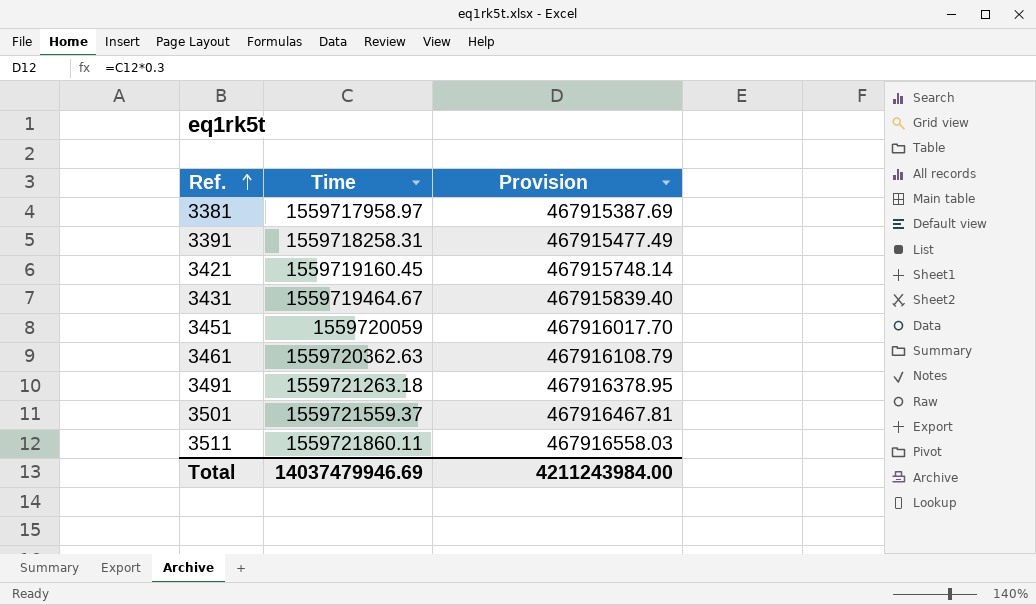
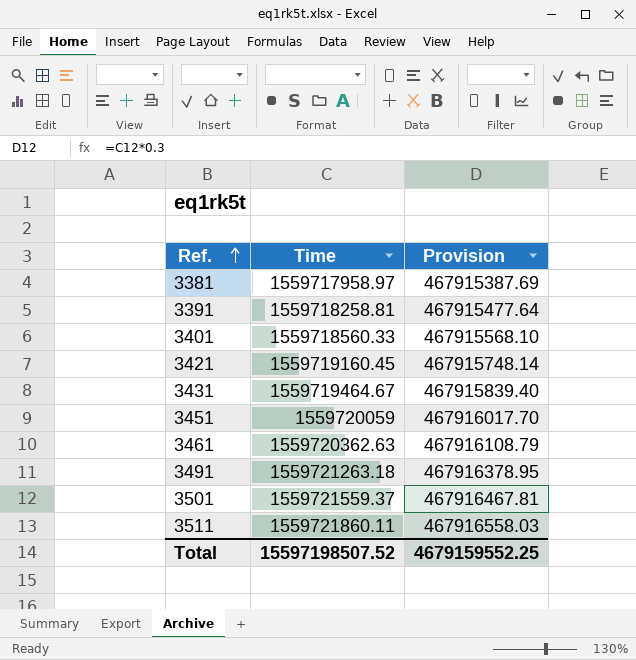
3391 | Time: 1559718258.31 -> 1559718258.81
3391 | Provision: 467915477.49 -> 467915477.64
row 3401: none -> 1559718560.33 | 467915568.10
Total | Time: 14037479946.69 -> 15597198507.52
Total | Provision: 4211243984.00 -> 4679159552.25

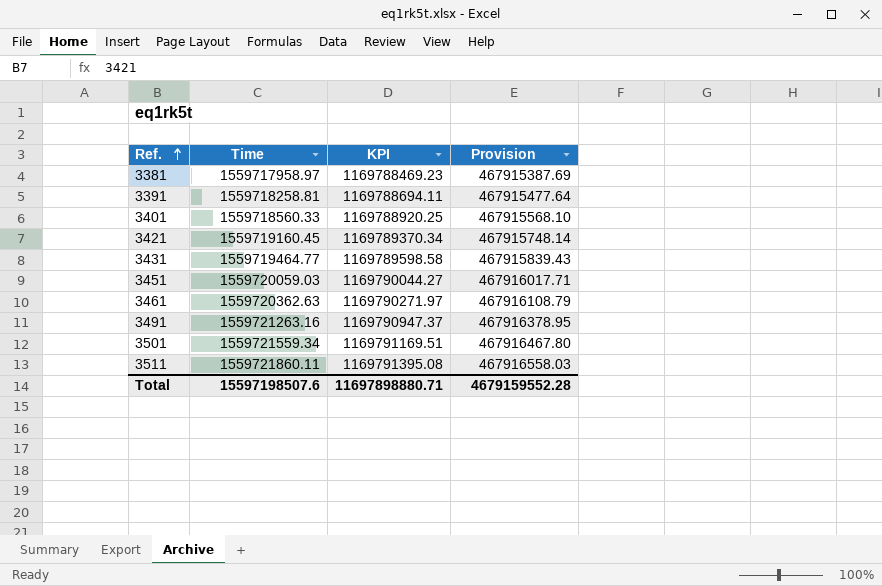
column KPI | formula: none -> [Time] * 0.75
3431 | Time: 1559719464.67 -> 1559719464.77
3431 | Provision: 467915839.40 -> 467915839.43
3451 | Time: 1559720059 -> 1559720059.03
3451 | Provision: 467916017.70 -> 467916017.71
3491 | Time: 1559721263.18 -> 1559721263.16
3501 | Time: 1559721559.37 -> 1559721559.34
3501 | Provision: 467916467.81 -> 467916467.80
Total | Time: 15597198507.52 -> 15597198507.6
Total | Provision: 4679159552.25 -> 4679159552.28

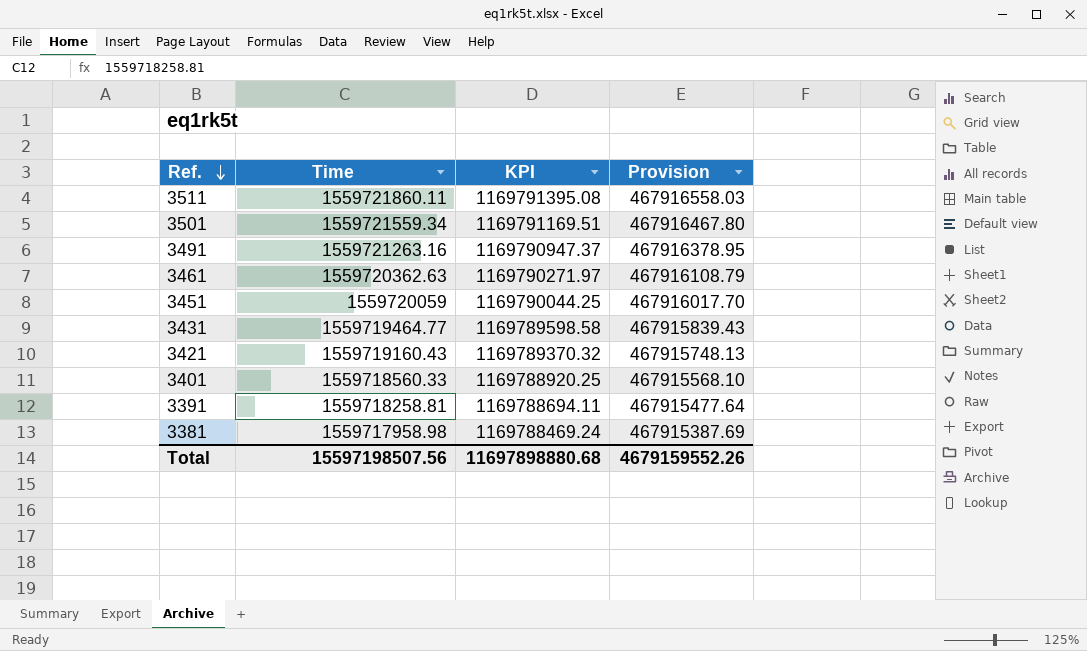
row order: Ref. ascending -> Ref. descending
3451 | Time: 1559720059.03 -> 1559720059
3451 | KPI: 1169790044.27 -> 1169790044.25
3451 | Provision: 467916017.71 -> 467916017.70
3421 | Time: 1559719160.45 -> 1559719160.43
3421 | KPI: 1169789370.34 -> 1169789370.32
3421 | Provision: 467915748.14 -> 467915748.13
3381 | Time: 1559717958.97 -> 1559717958.98
3381 | KPI: 1169788469.23 -> 1169788469.24
Total | Time: 15597198507.6 -> 15597198507.56
Total | KPI: 11697898880.71 -> 11697898880.68
Total | Provision: 4679159552.28 -> 4679159552.26

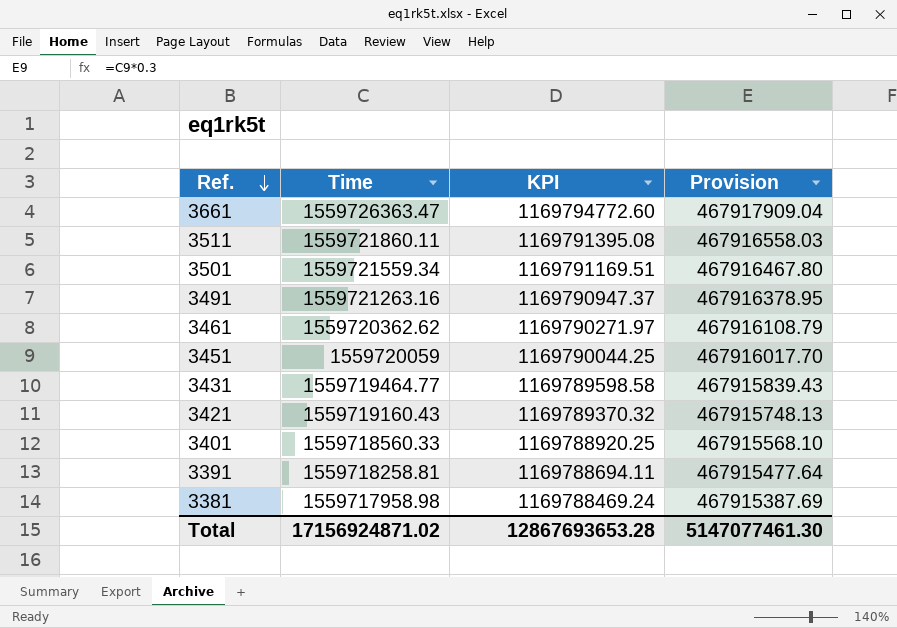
row 3661: none -> 1559726363.47 | 1169794772.60 | 467917909.04
3461 | Time: 1559720362.63 -> 1559720362.62
Total | Time: 15597198507.56 -> 17156924871.02
Total | KPI: 11697898880.68 -> 12867693653.28
Total | Provision: 4679159552.26 -> 5147077461.30

